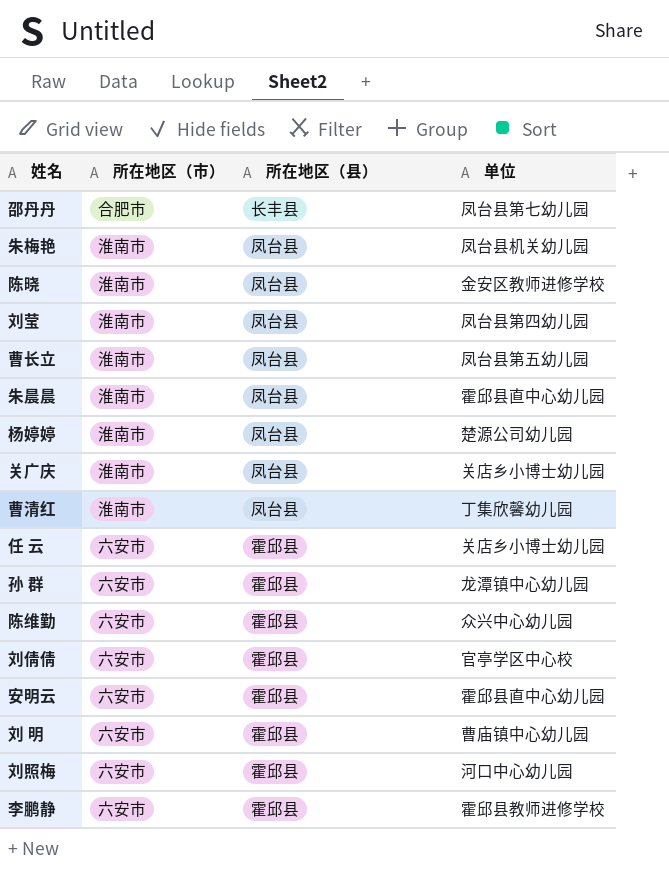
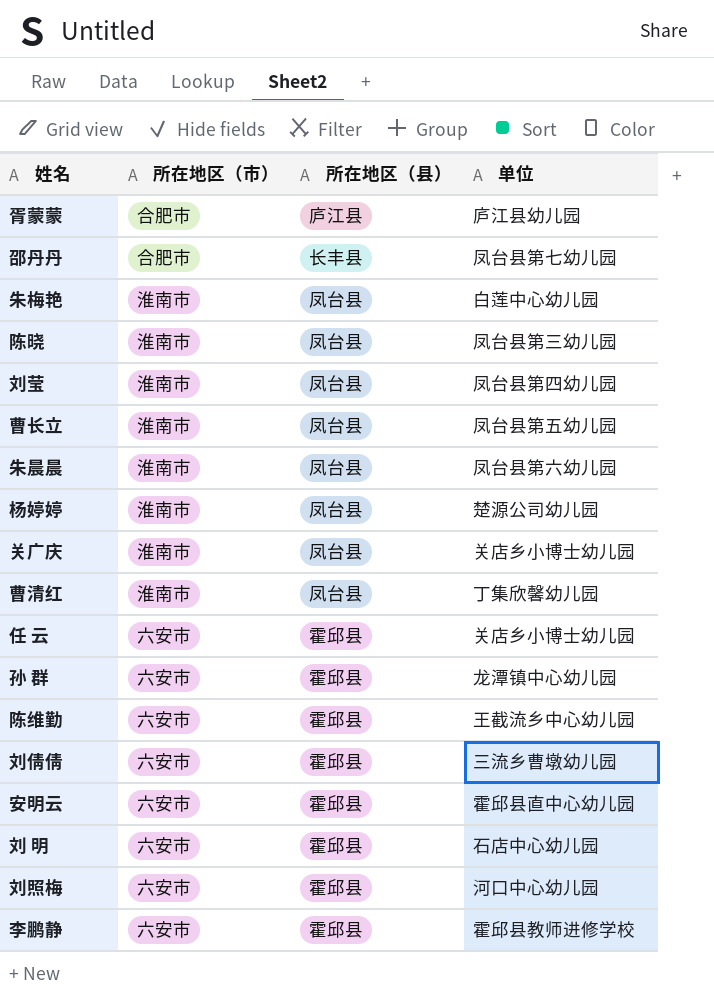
row 胥蒙蒙: none -> 合肥市 | 庐江县 | 庐江县幼儿园
朱梅艳 | 单位: 凤台县机关幼儿园 -> 白莲中心幼儿园
陈晓 | 单位: 金安区教师进修学校 -> 凤台县第三幼儿园
朱晨晨 | 单位: 霍邱县直中心幼儿园 -> 凤台县第六幼儿园
陈维勤 | 单位: 众兴中心幼儿园 -> 王截流乡中心幼儿园
刘倩倩 | 单位: 官亭学区中心校 -> 三流乡曹墩幼儿园
刘 明 | 单位: 曹庙镇中心幼儿园 -> 石店中心幼儿园

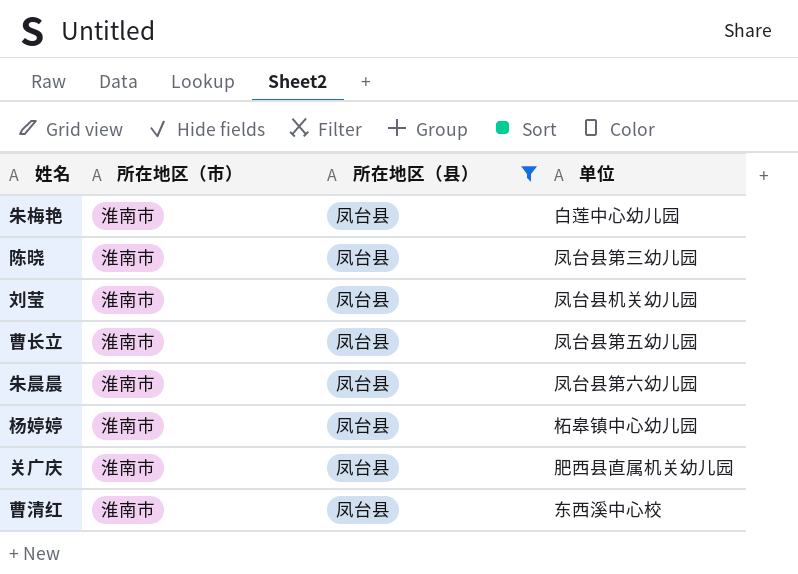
filter: none -> 所在地区（县） = 凤台县
刘莹 | 单位: 凤台县第四幼儿园 -> 凤台县机关幼儿园
杨婷婷 | 单位: 楚源公司幼儿园 -> 柘皋镇中心幼儿园
关广庆 | 单位: 关店乡小博士幼儿园 -> 肥西县直属机关幼儿园
曹清红 | 单位: 丁集欣馨幼儿园 -> 东西溪中心校

